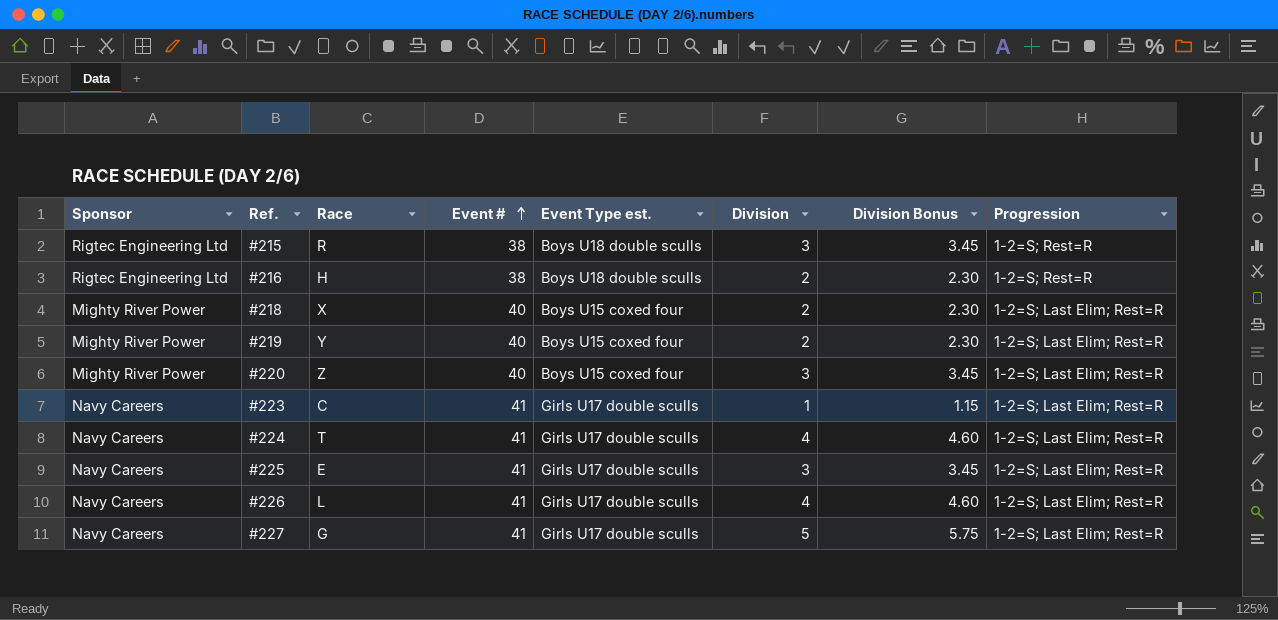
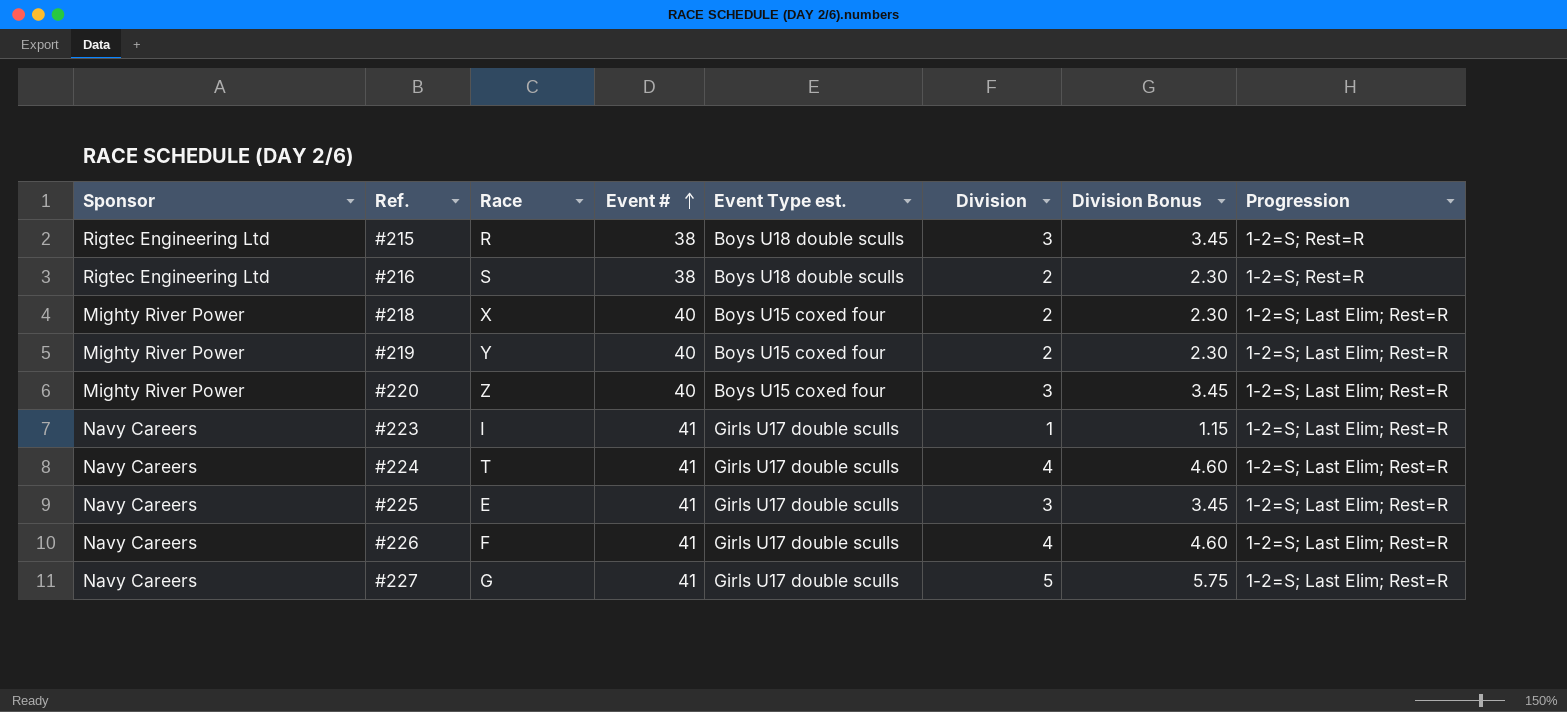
#216 | Race: H -> S
#223 | Race: C -> I
#226 | Race: L -> F

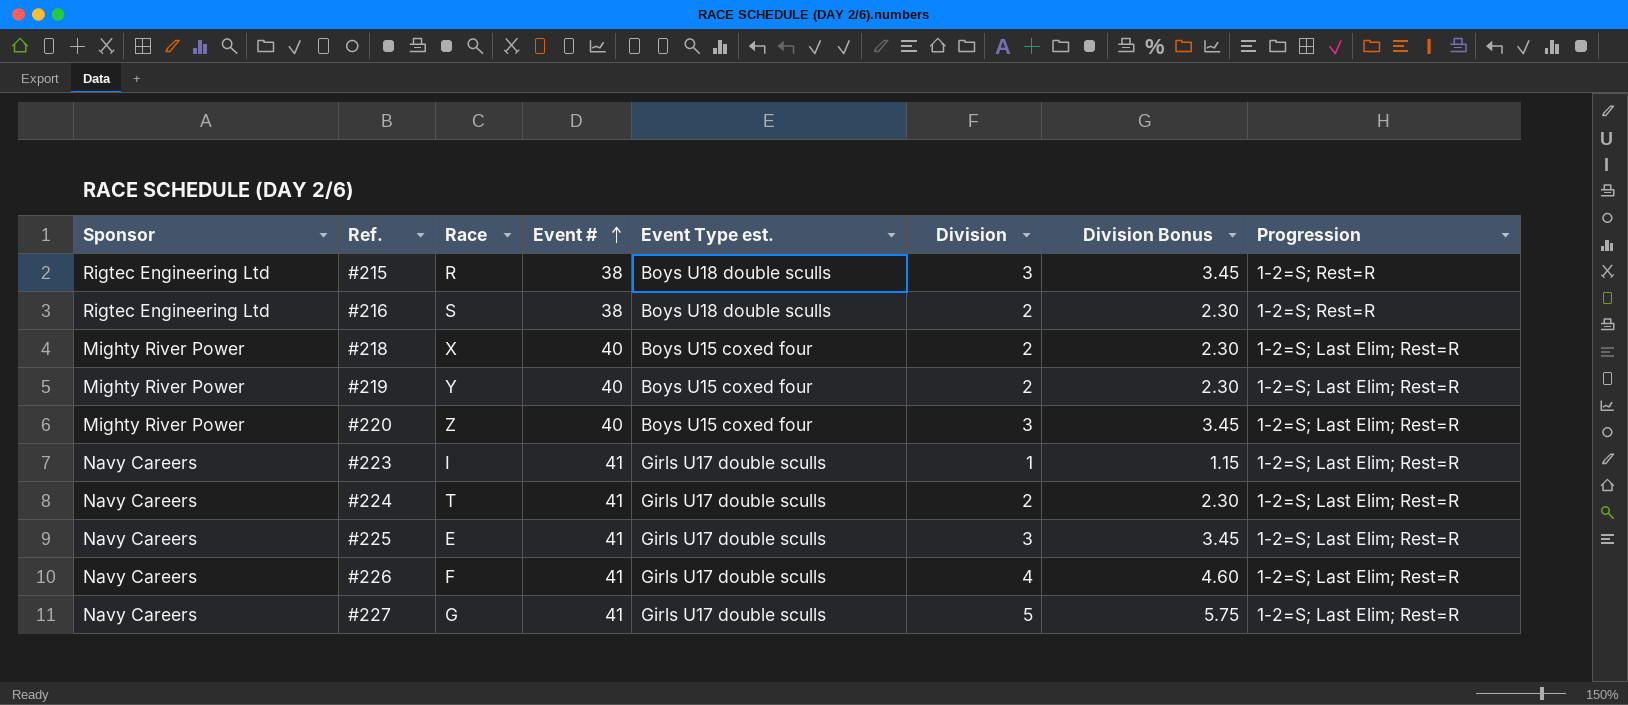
#224 | Division: 4 -> 2
#224 | Division Bonus: 4.60 -> 2.30

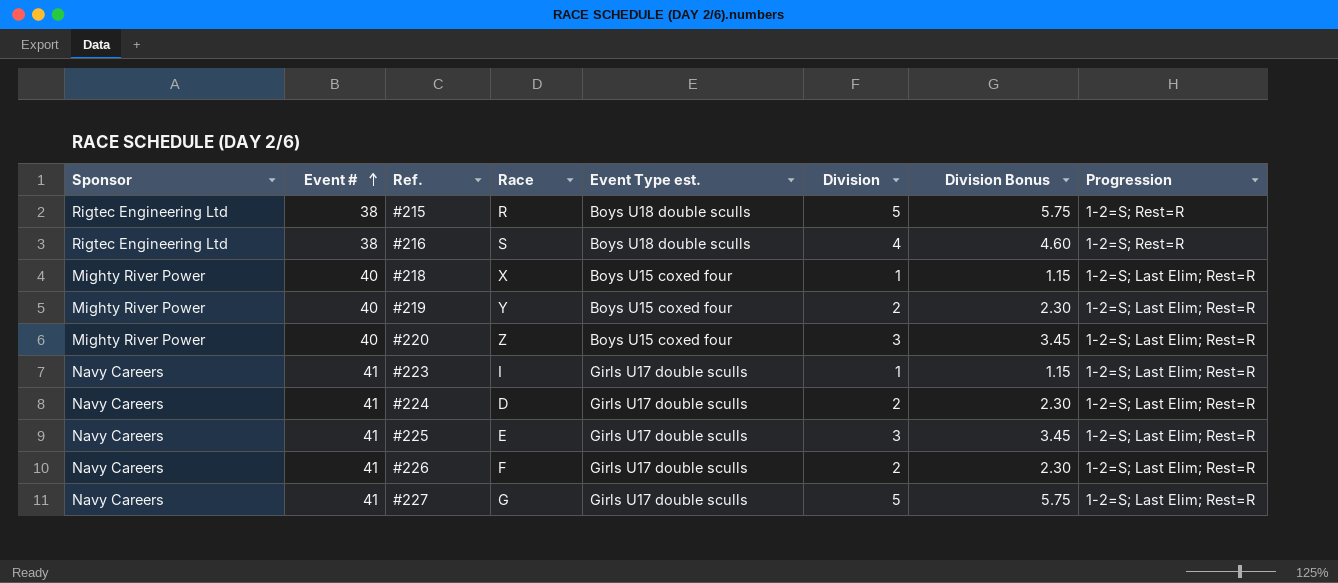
column Event # | position: 4 -> 2
#215 | Division: 3 -> 5
#215 | Division Bonus: 3.45 -> 5.75
#216 | Division: 2 -> 4
#216 | Division Bonus: 2.30 -> 4.60
#218 | Division: 2 -> 1
#218 | Division Bonus: 2.30 -> 1.15
#224 | Race: T -> D
#226 | Division: 4 -> 2
#226 | Division Bonus: 4.60 -> 2.30

